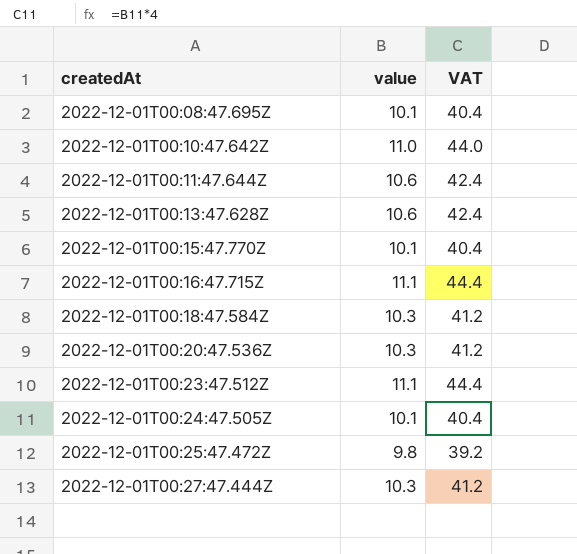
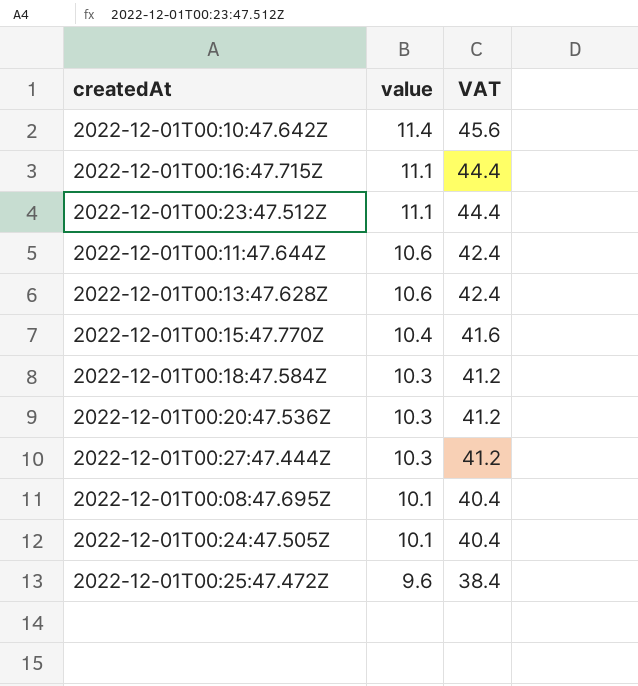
row order: createdAt ascending -> value descending
2022-12-01T00:10:47.642Z | value: 11.0 -> 11.4
2022-12-01T00:10:47.642Z | VAT: 44.0 -> 45.6
2022-12-01T00:15:47.770Z | value: 10.1 -> 10.4
2022-12-01T00:15:47.770Z | VAT: 40.4 -> 41.6
2022-12-01T00:25:47.472Z | value: 9.8 -> 9.6
2022-12-01T00:25:47.472Z | VAT: 39.2 -> 38.4

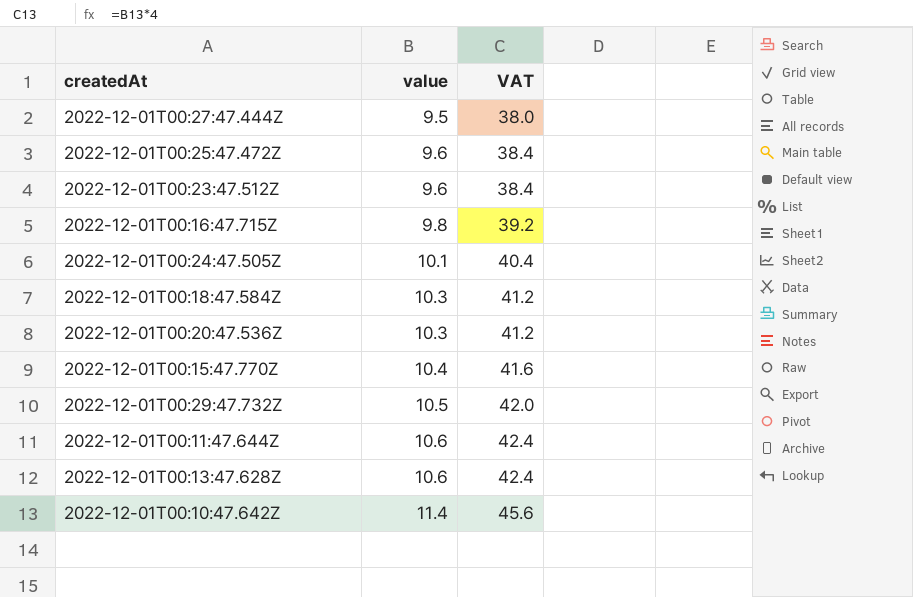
row order: value descending -> value ascending
row 2022-12-01T00:08:47.695Z: 10.1 | 40.4 -> none
2022-12-01T00:27:47.444Z | value: 10.3 -> 9.5
2022-12-01T00:27:47.444Z | VAT: 41.2 -> 38.0
2022-12-01T00:23:47.512Z | value: 11.1 -> 9.6
2022-12-01T00:23:47.512Z | VAT: 44.4 -> 38.4
2022-12-01T00:16:47.715Z | value: 11.1 -> 9.8
2022-12-01T00:16:47.715Z | VAT: 44.4 -> 39.2
row 2022-12-01T00:29:47.732Z: none -> 10.5 | 42.0

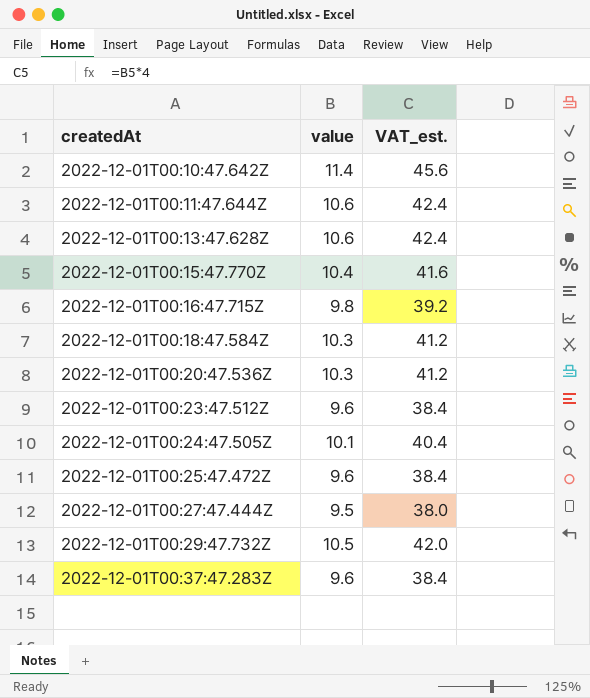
row order: value ascending -> createdAt ascending
column name: VAT -> VAT_est.
row 2022-12-01T00:37:47.283Z: none -> 9.6 | 38.4

